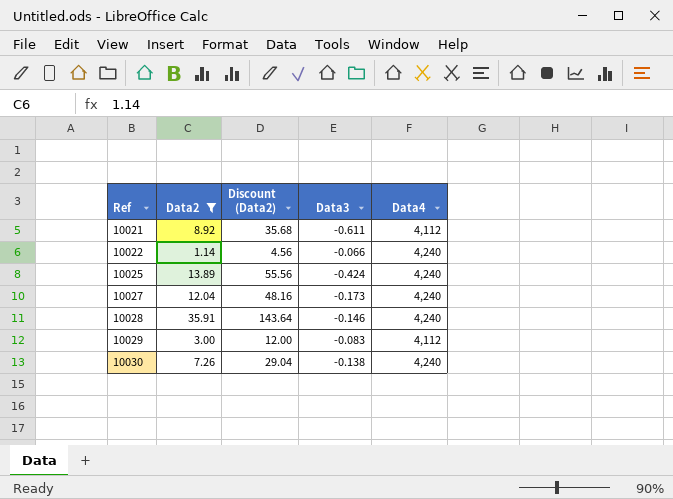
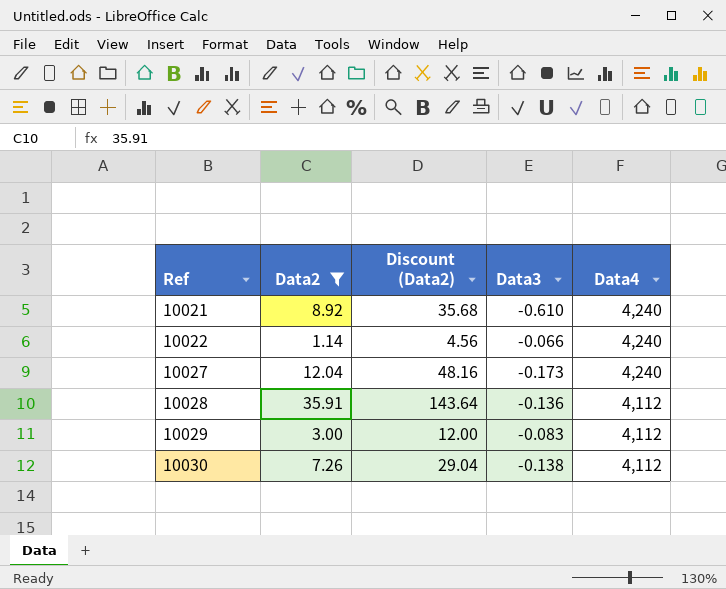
row 10025: 13.89 | 55.56 | -0.424 | 4,240 -> none
10021 | Data3: -0.611 -> -0.610
10021 | Data4: 4,112 -> 4,240
10028 | Data3: -0.146 -> -0.136
10028 | Data4: 4,240 -> 4,112
10030 | Data4: 4,240 -> 4,112

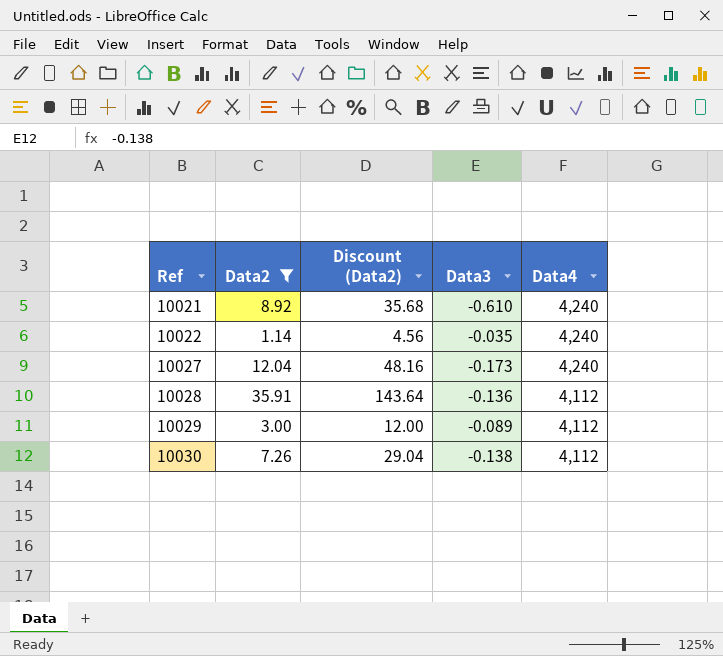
10022 | Data3: -0.066 -> -0.035
10029 | Data3: -0.083 -> -0.089

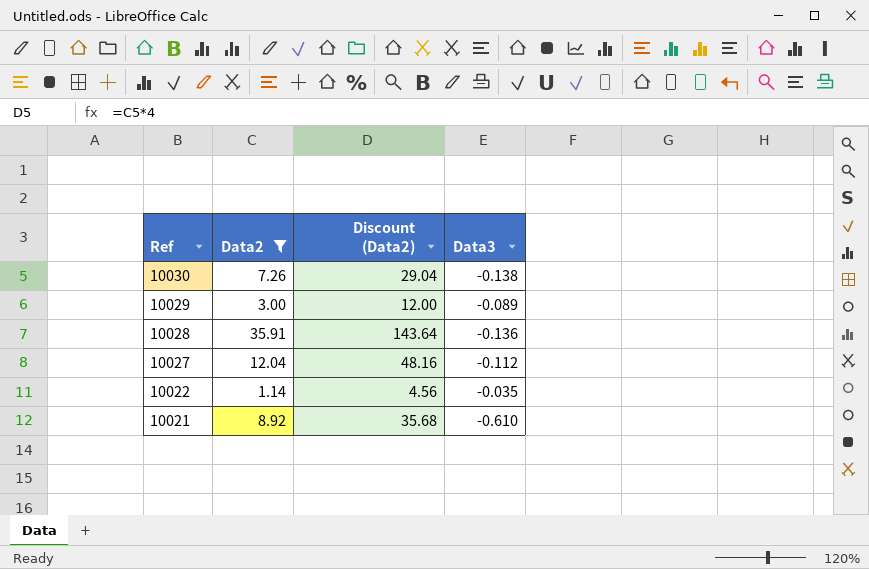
row order: Ref ascending -> Ref descending
column Data4 | position: 5 -> none
10027 | Data3: -0.173 -> -0.112

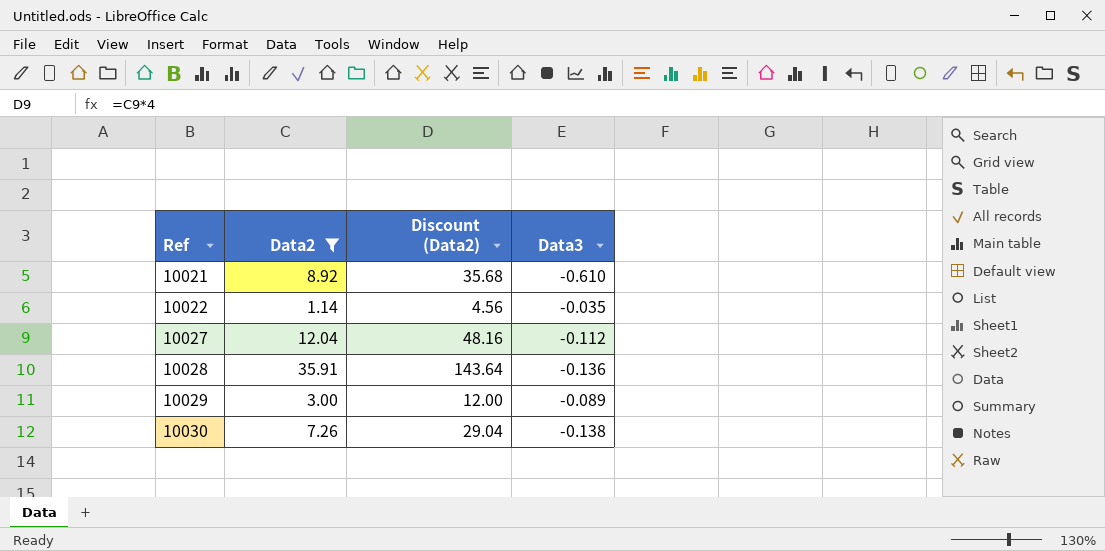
row order: Ref descending -> Ref ascending

